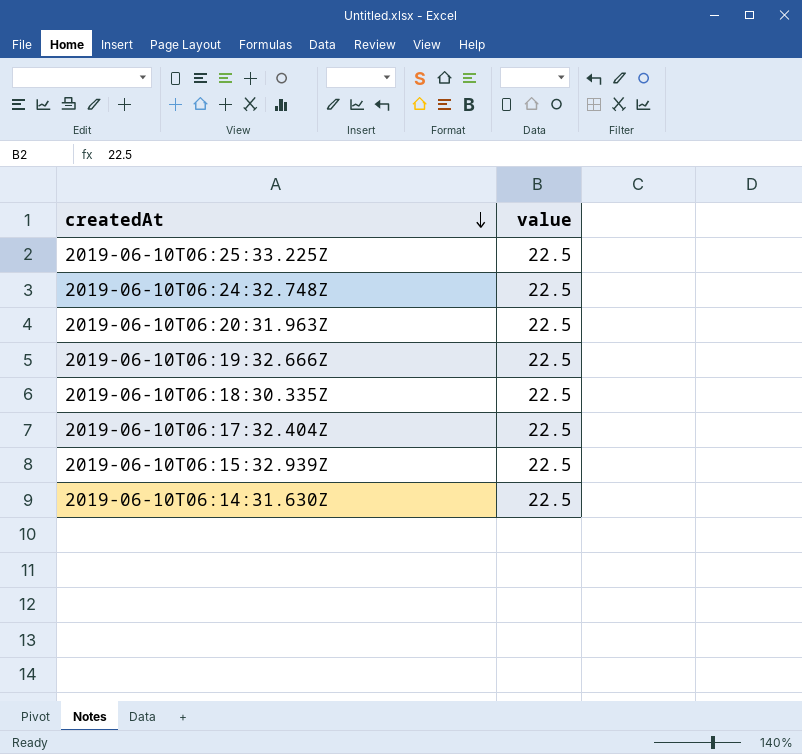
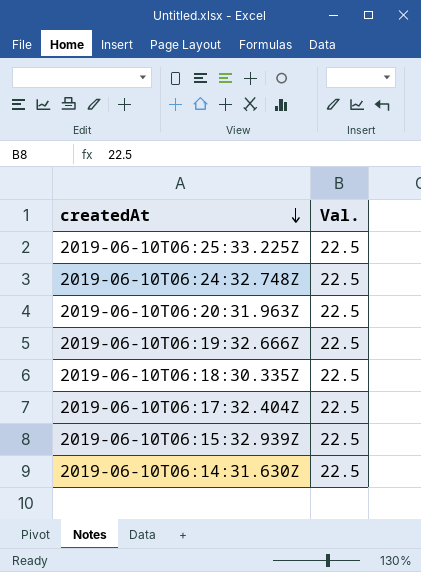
column name: value -> Val.

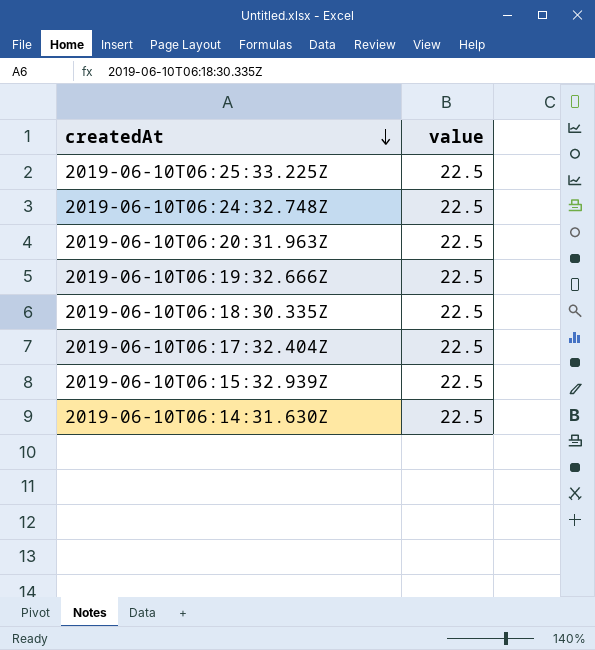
column name: Val. -> value

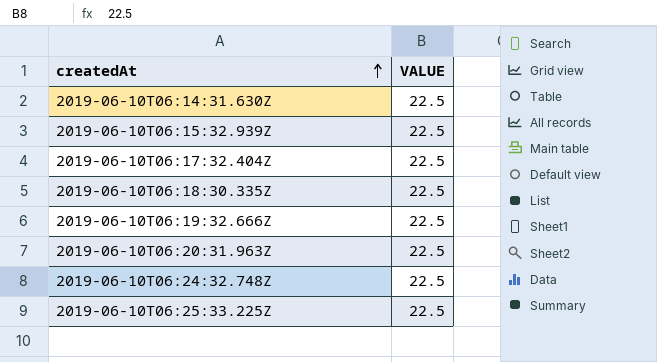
row order: createdAt descending -> createdAt ascending
column name: value -> VALUE

